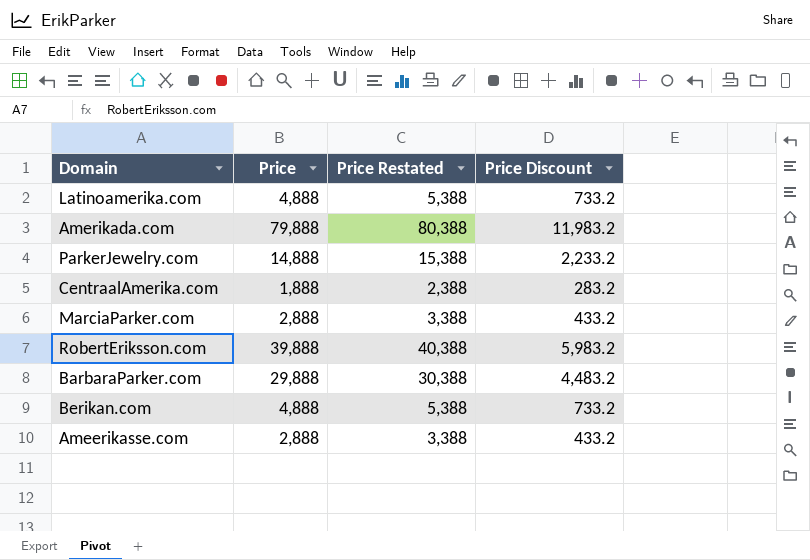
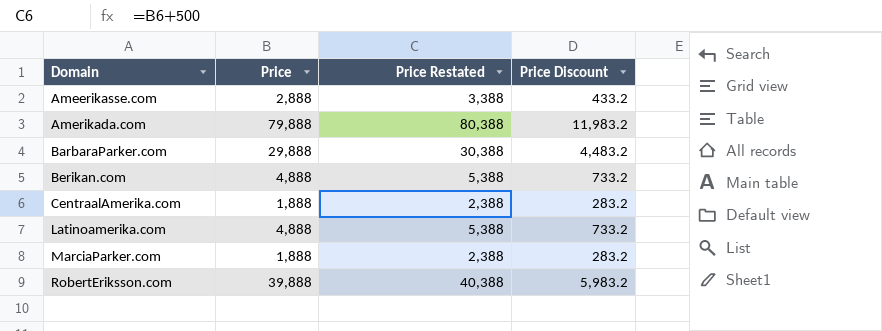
row order: none -> Domain ascending
row ParkerJewelry.com: 14,888 | 15,388 | 2,233.2 -> none
MarciaParker.com | Price: 2,888 -> 1,888
MarciaParker.com | Price Restated: 3,388 -> 2,388
MarciaParker.com | Price Discount: 433.2 -> 283.2

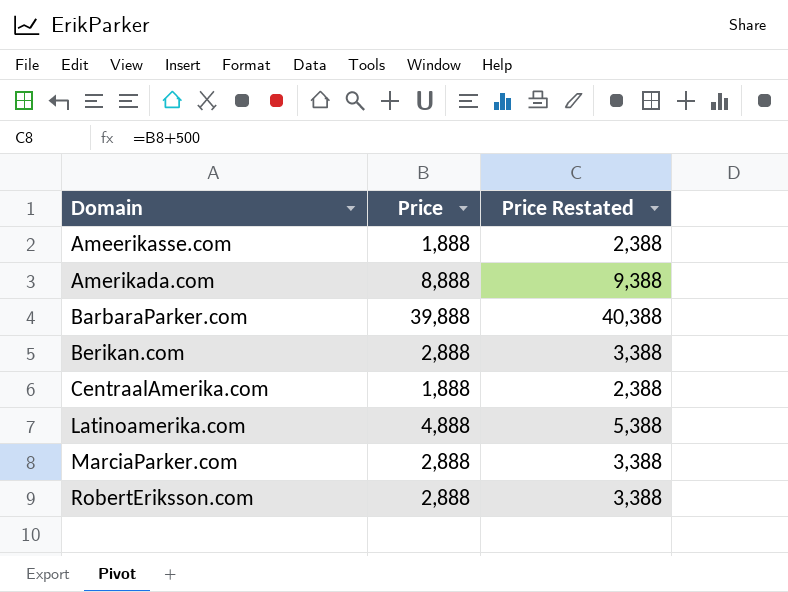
column Price Discount | formula: [Price] * 0.15 -> none
Ameerikasse.com | Price: 2,888 -> 1,888
Ameerikasse.com | Price Restated: 3,388 -> 2,388
Amerikada.com | Price: 79,888 -> 8,888
Amerikada.com | Price Restated: 80,388 -> 9,388
BarbaraParker.com | Price: 29,888 -> 39,888
BarbaraParker.com | Price Restated: 30,388 -> 40,388
Berikan.com | Price: 4,888 -> 2,888
Berikan.com | Price Restated: 5,388 -> 3,388
MarciaParker.com | Price: 1,888 -> 2,888
MarciaParker.com | Price Restated: 2,388 -> 3,388
RobertEriksson.com | Price: 39,888 -> 2,888
RobertEriksson.com | Price Restated: 40,388 -> 3,388

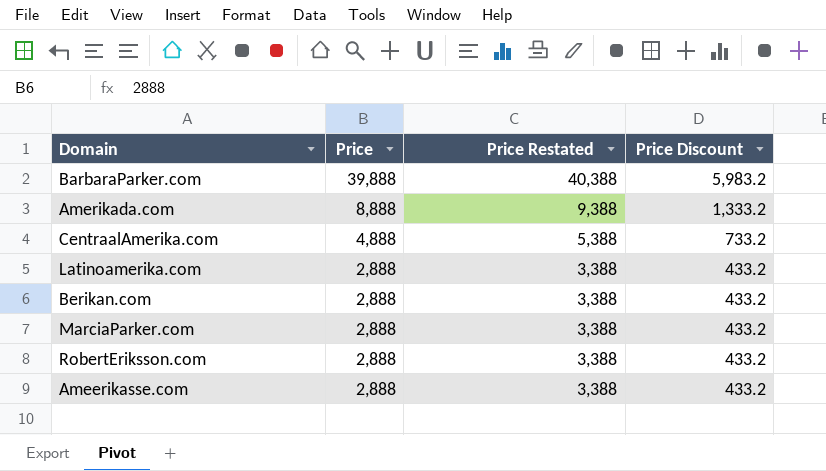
row order: Domain ascending -> Price descending
column Price Discount | formula: none -> [Price] * 0.15
CentraalAmerika.com | Price: 1,888 -> 4,888
CentraalAmerika.com | Price Restated: 2,388 -> 5,388
Latinoamerika.com | Price: 4,888 -> 2,888
Latinoamerika.com | Price Restated: 5,388 -> 3,388
Ameerikasse.com | Price: 1,888 -> 2,888
Ameerikasse.com | Price Restated: 2,388 -> 3,388

